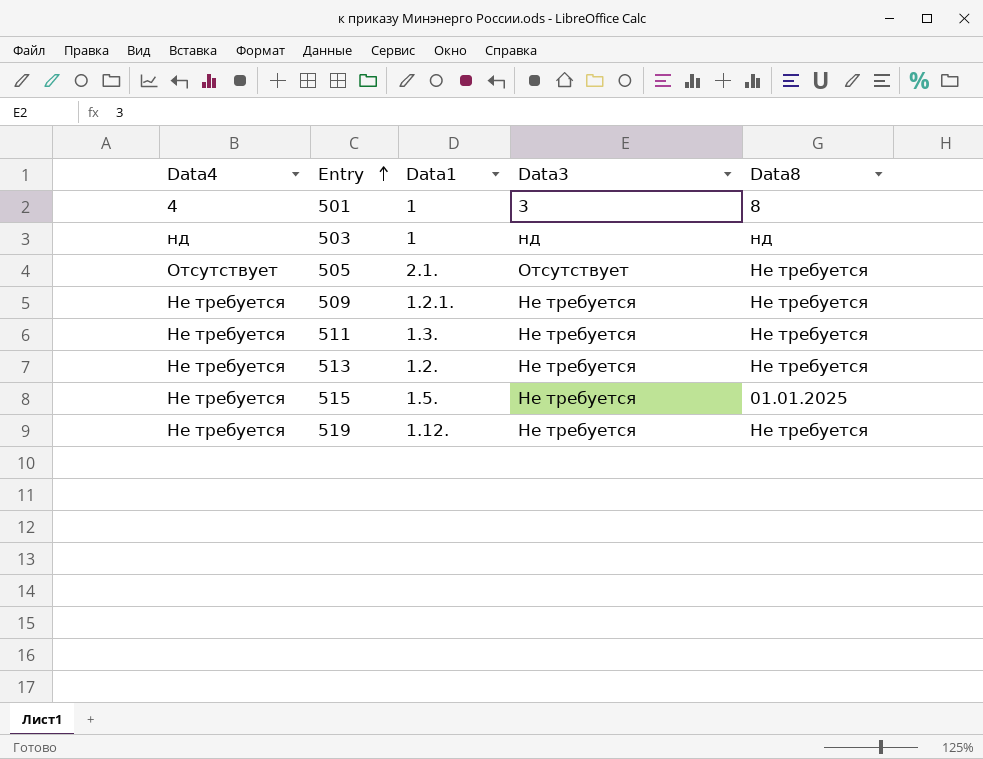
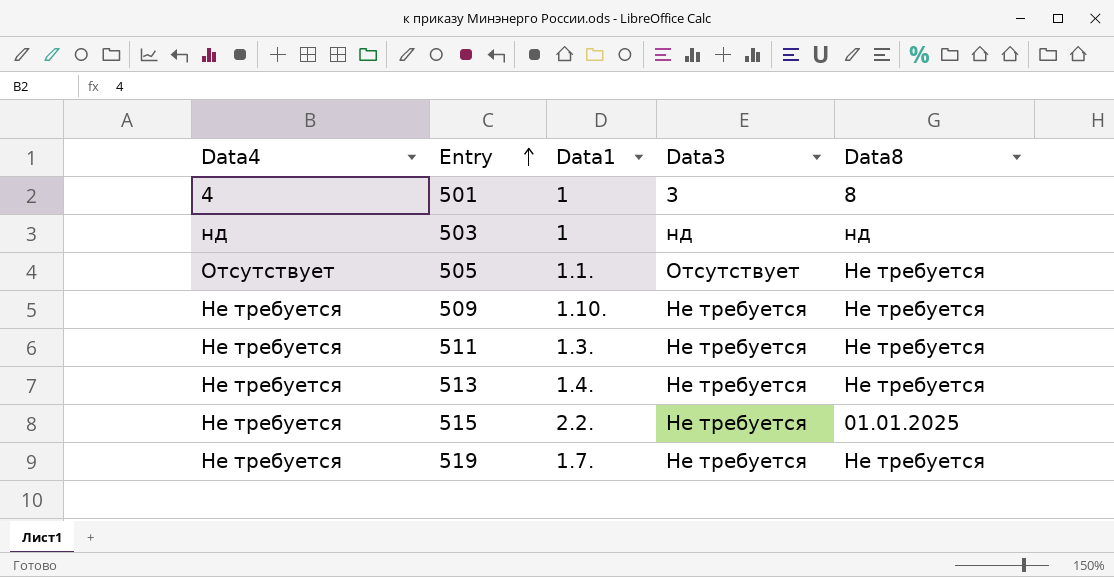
505 | Data1: 2.1. -> 1.1.
509 | Data1: 1.2.1. -> 1.10.
513 | Data1: 1.2. -> 1.4.
515 | Data1: 1.5. -> 2.2.
519 | Data1: 1.12. -> 1.7.

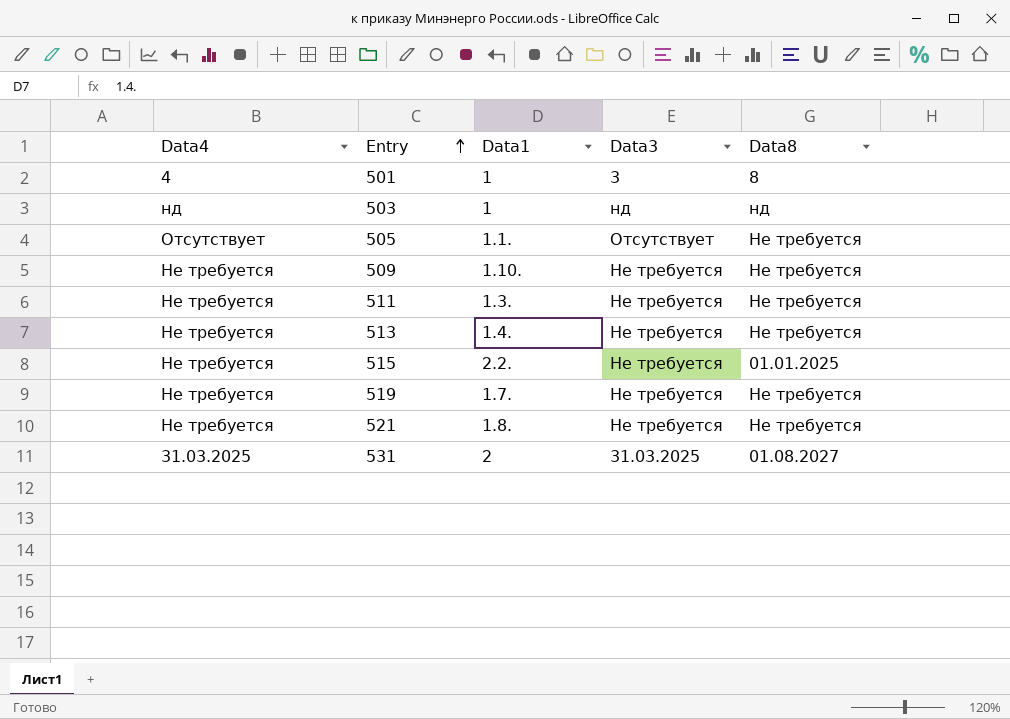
row 521: none -> Не требуется | 1.8. | Не требуется | Не требуется
row 531: none -> 31.03.2025 | 2 | 31.03.2025 | 01.08.2027

